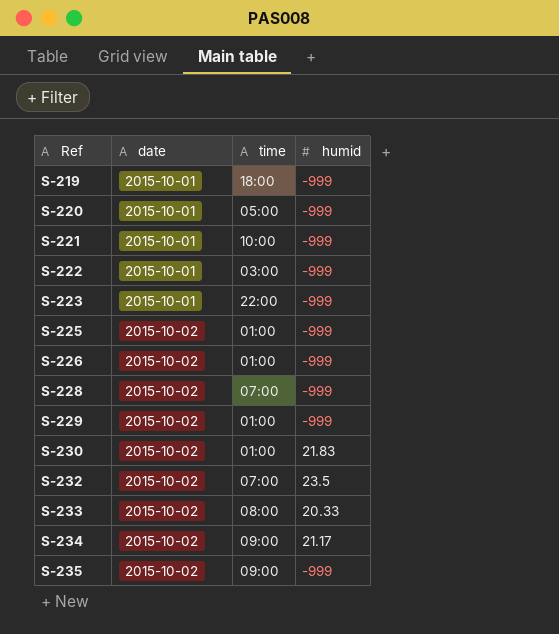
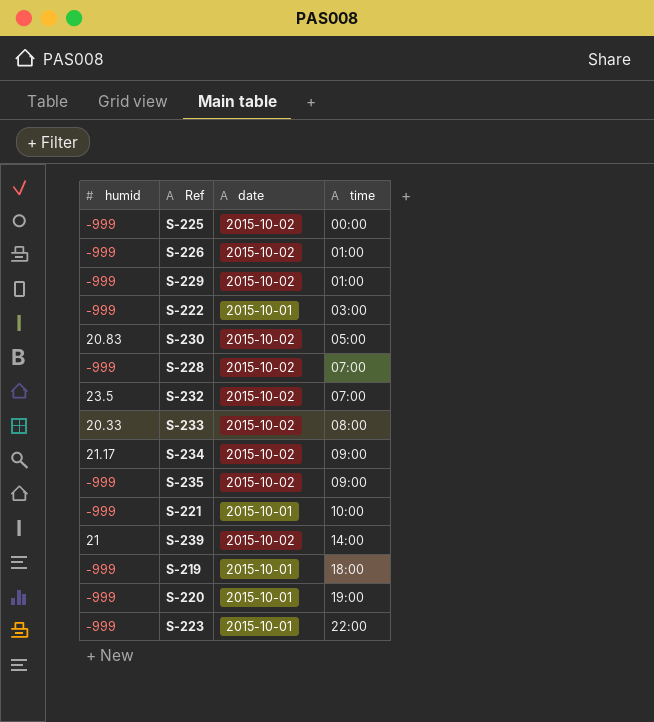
row order: Ref ascending -> time ascending
column humid | position: 4 -> 1
S-225 | time: 01:00 -> 00:00
S-230 | humid: 21.83 -> 20.83
S-230 | time: 01:00 -> 05:00
row S-239: none -> 21 | 2015-10-02 | 14:00
S-220 | time: 05:00 -> 19:00

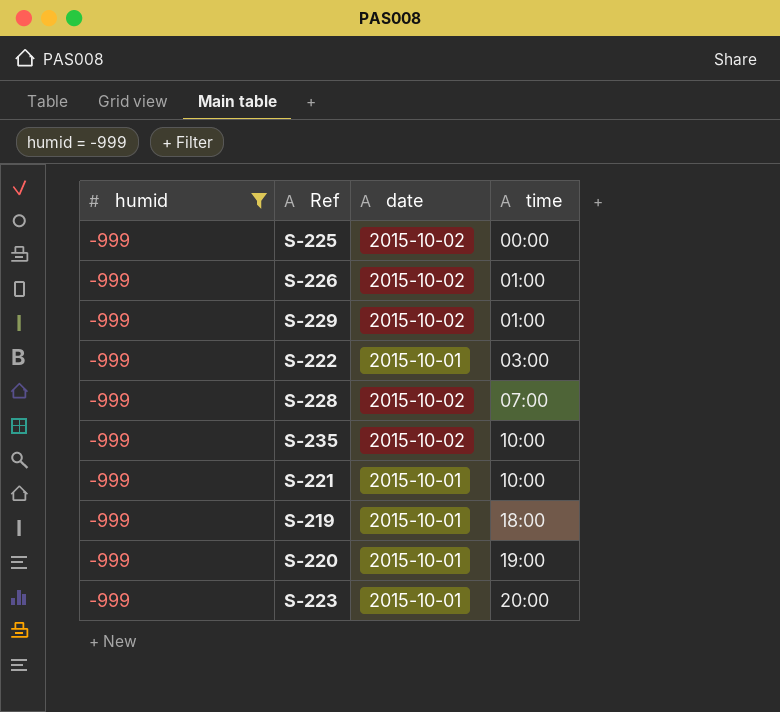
filter: none -> humid = -999
S-235 | time: 09:00 -> 10:00
S-223 | time: 22:00 -> 20:00

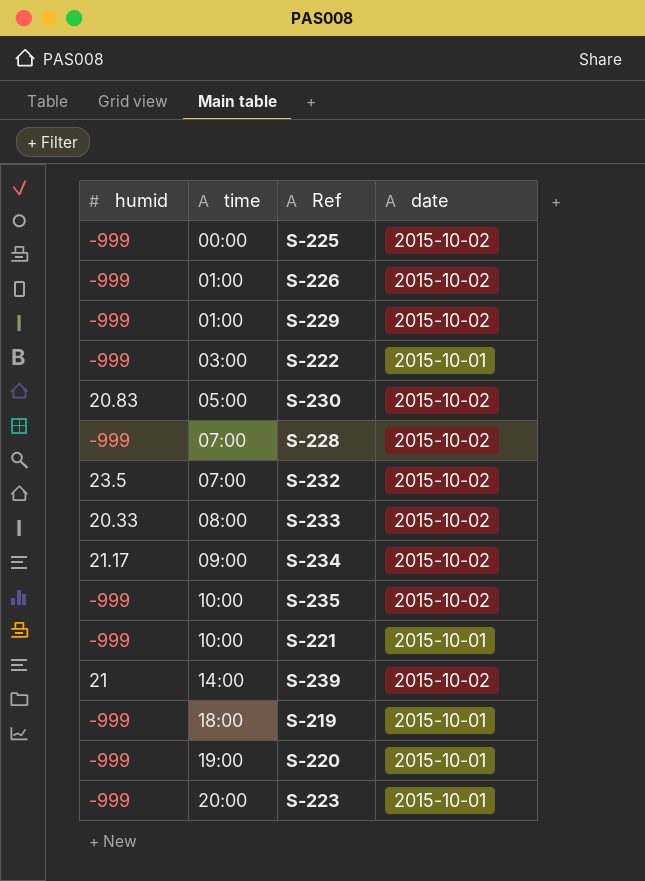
filter: humid = -999 -> none
column time | position: 4 -> 2

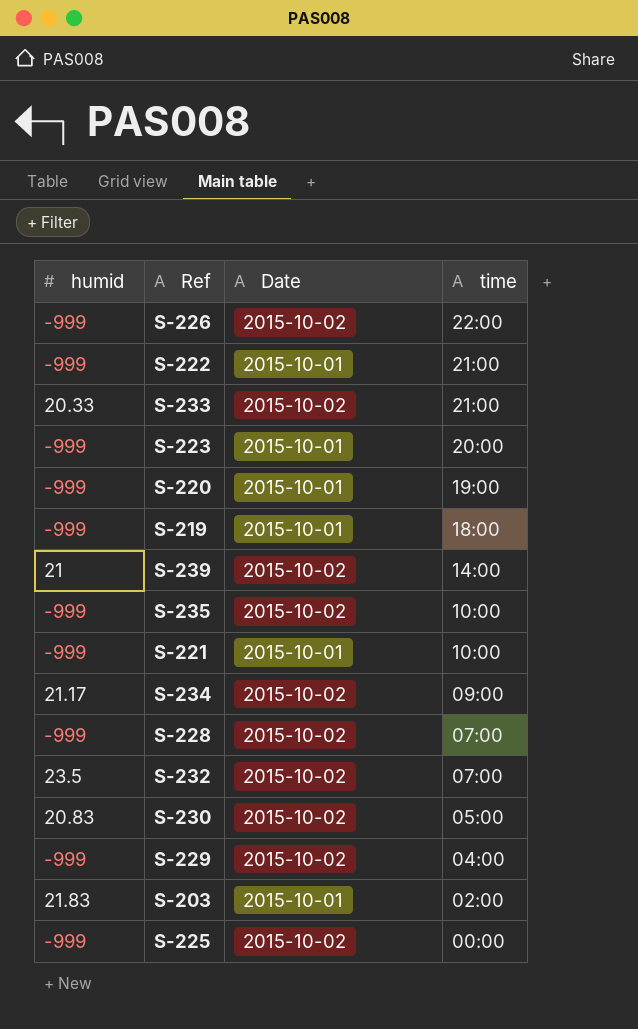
row order: time ascending -> time descending
column name: date -> Date
column time | position: 2 -> 4
S-226 | time: 01:00 -> 22:00
S-222 | time: 03:00 -> 21:00
S-233 | time: 08:00 -> 21:00
S-229 | time: 01:00 -> 04:00
row S-203: none -> 21.83 | 2015-10-01 | 02:00

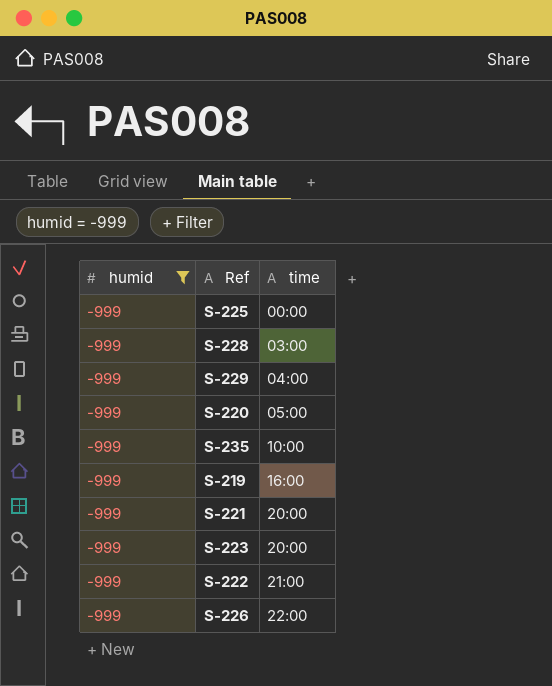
filter: none -> humid = -999
row order: time descending -> time ascending
column Date | position: 3 -> none
S-228 | time: 07:00 -> 03:00
S-220 | time: 19:00 -> 05:00
S-219 | time: 18:00 -> 16:00
S-221 | time: 10:00 -> 20:00

